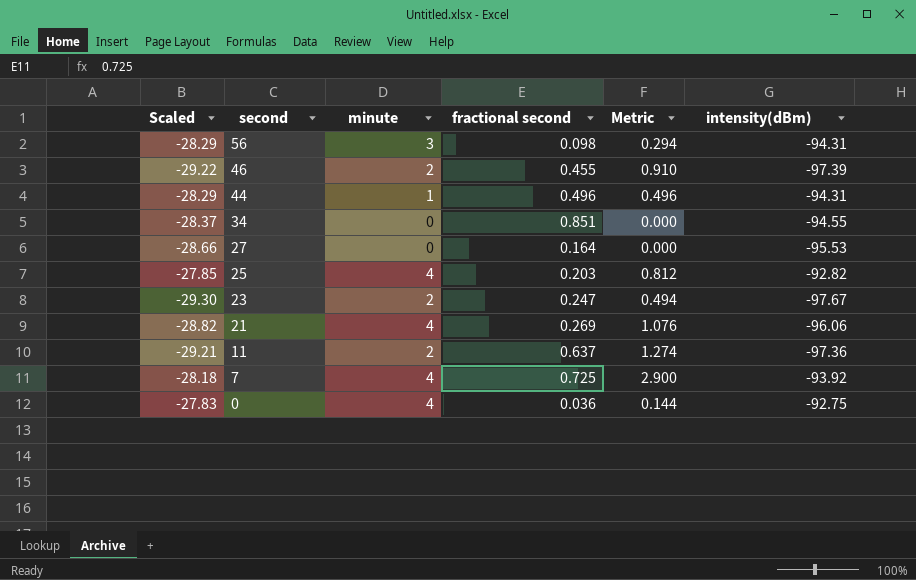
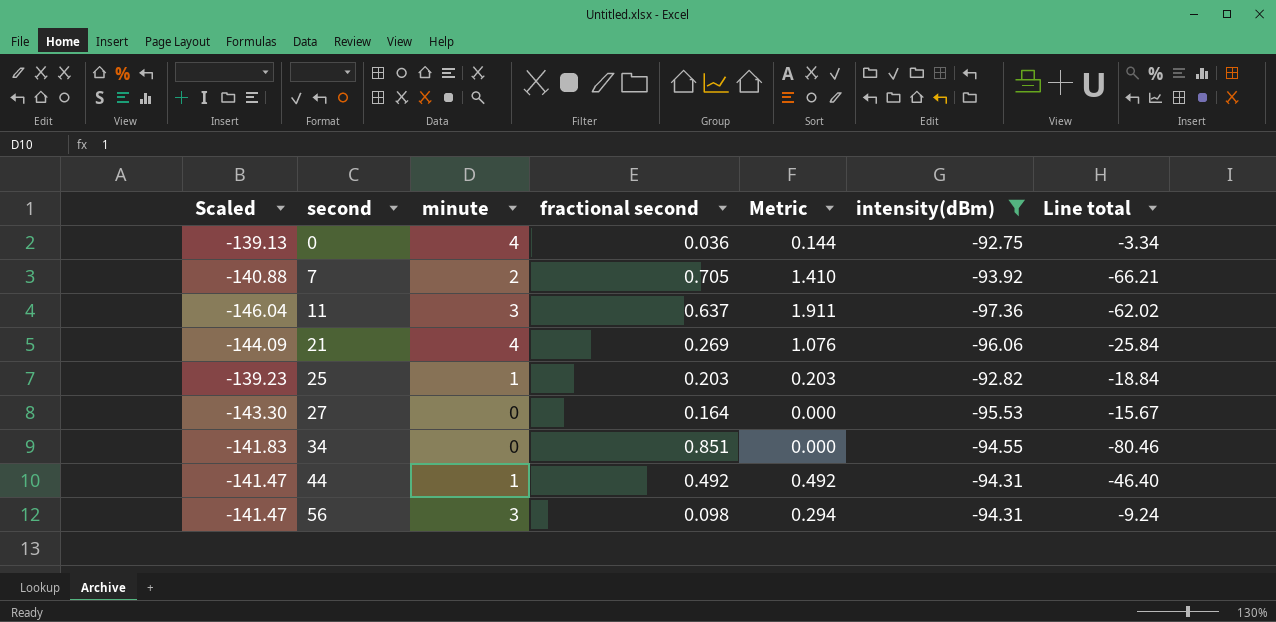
filter: none -> intensity(dBm) >= -97.36
row order: second descending -> second ascending
column Scaled | formula: [intensity(dBm)] * 0.3 -> [intensity(dBm)] * 1.5
column Line total | formula: none -> [fractional second] * [intensity(dBm)]
7 | minute: 4 -> 2
7 | fractional second: 0.725 -> 0.705
7 | Metric: 2.900 -> 1.410
11 | minute: 2 -> 3
11 | Metric: 1.274 -> 1.911
25 | minute: 4 -> 1
25 | Metric: 0.812 -> 0.203
44 | fractional second: 0.496 -> 0.492
44 | Metric: 0.496 -> 0.492

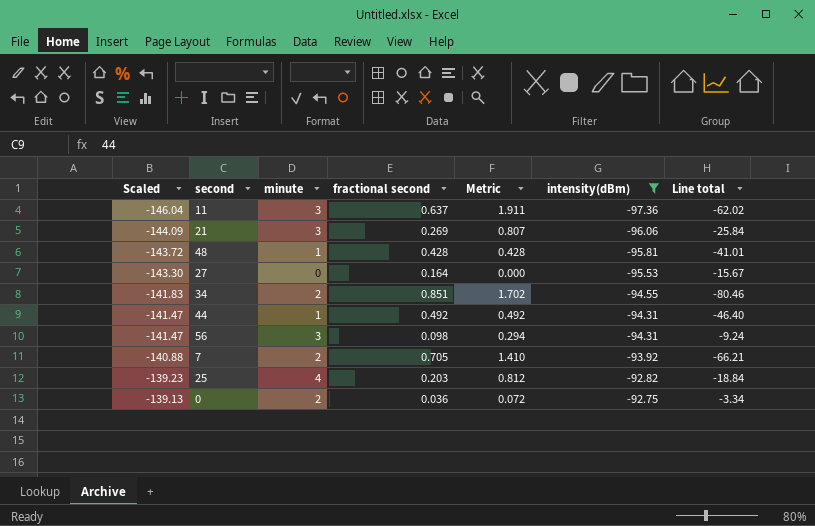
row order: second ascending -> Scaled ascending
21 | minute: 4 -> 3
21 | Metric: 1.076 -> 0.807
row 48: none -> -143.72 | 1 | 0.428 | 0.428 | -95.81 | -41.01
34 | minute: 0 -> 2
34 | Metric: 0.000 -> 1.702
25 | minute: 1 -> 4
25 | Metric: 0.203 -> 0.812
0 | minute: 4 -> 2
0 | Metric: 0.144 -> 0.072

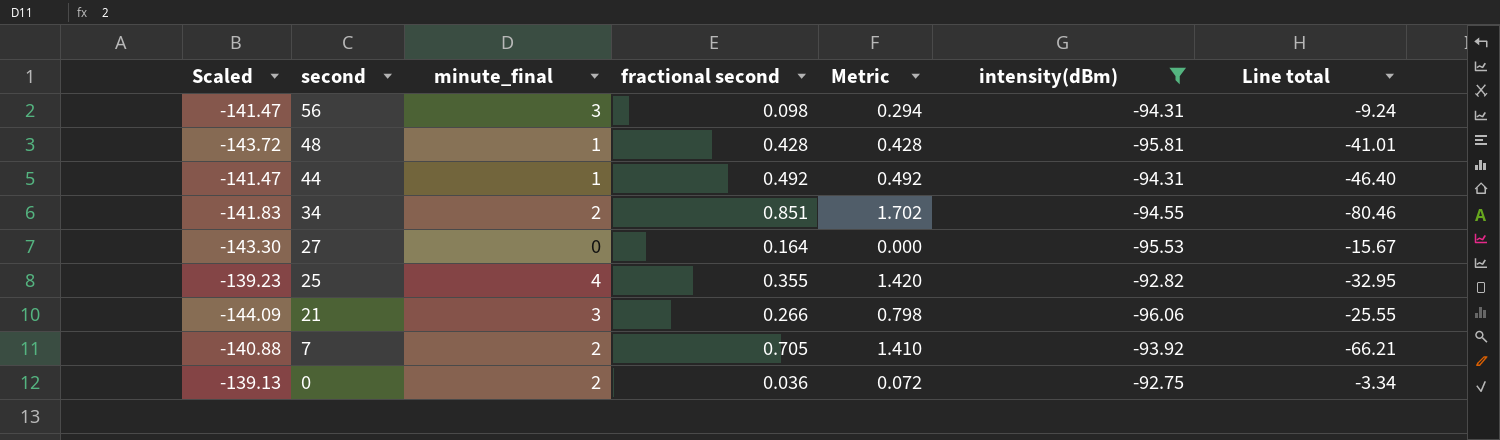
row order: Scaled ascending -> second descending
column name: minute -> minute_final
row 11: -146.04 | 3 | 0.637 | 1.911 | -97.36 | -62.02 -> none
25 | fractional second: 0.203 -> 0.355
25 | Metric: 0.812 -> 1.420
25 | Line total: -18.84 -> -32.95
21 | fractional second: 0.269 -> 0.266
21 | Metric: 0.807 -> 0.798
21 | Line total: -25.84 -> -25.55

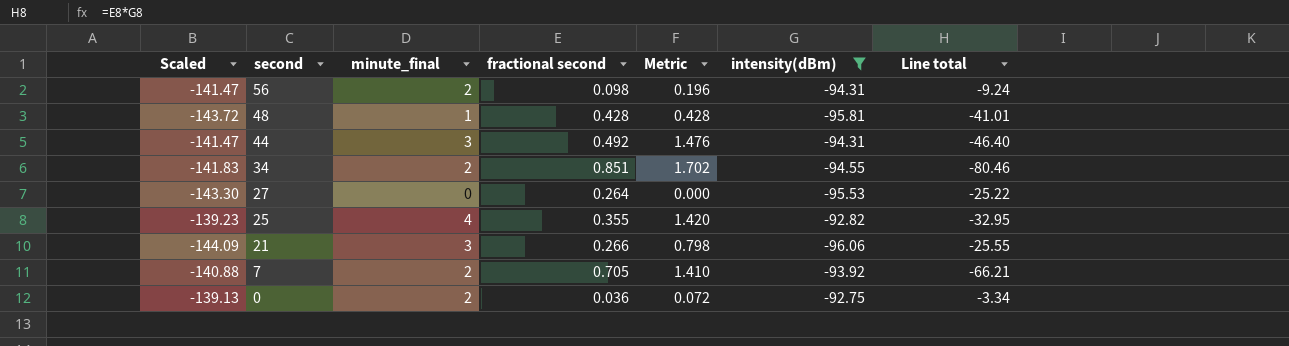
56 | minute_final: 3 -> 2
56 | Metric: 0.294 -> 0.196
44 | minute_final: 1 -> 3
44 | Metric: 0.492 -> 1.476
27 | fractional second: 0.164 -> 0.264
27 | Line total: -15.67 -> -25.22

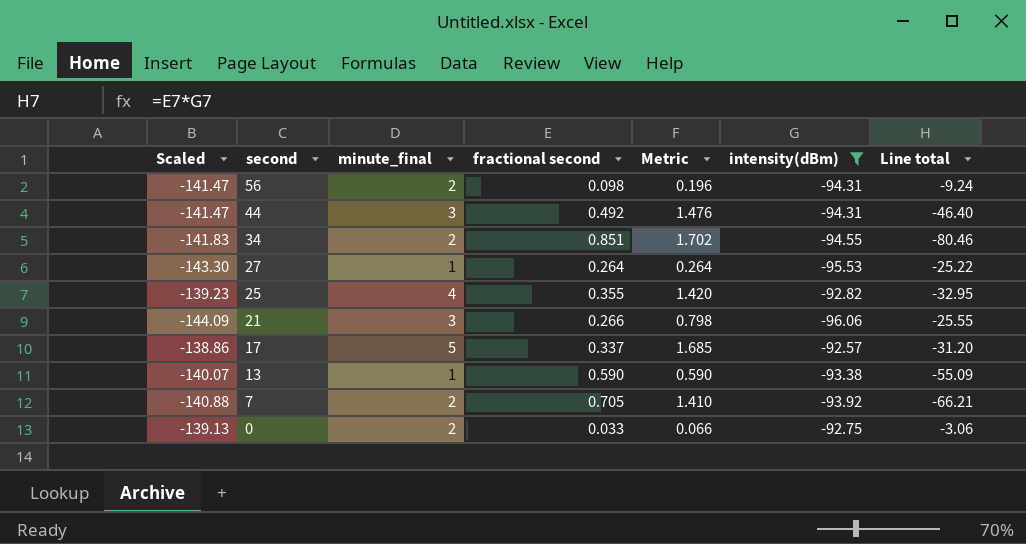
row 48: -143.72 | 1 | 0.428 | 0.428 | -95.81 | -41.01 -> none
27 | minute_final: 0 -> 1
27 | Metric: 0.000 -> 0.264
row 17: none -> -138.86 | 5 | 0.337 | 1.685 | -92.57 | -31.20
row 13: none -> -140.07 | 1 | 0.590 | 0.590 | -93.38 | -55.09
0 | fractional second: 0.036 -> 0.033
0 | Metric: 0.072 -> 0.066
0 | Line total: -3.34 -> -3.06

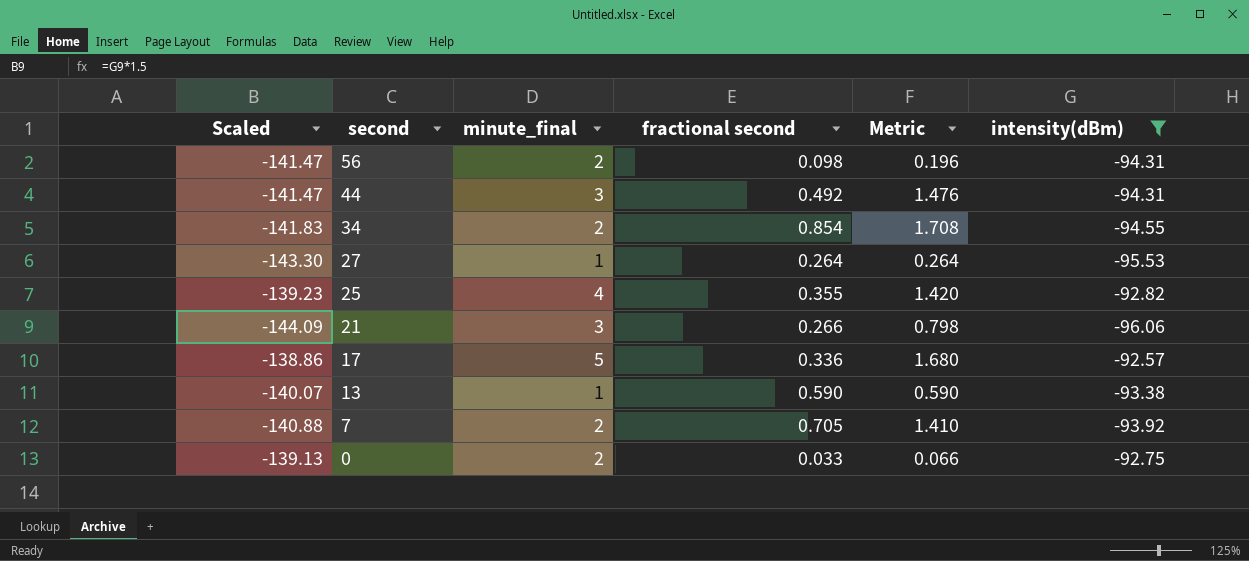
column Line total | formula: [fractional second] * [intensity(dBm)] -> none
34 | fractional second: 0.851 -> 0.854
34 | Metric: 1.702 -> 1.708
17 | fractional second: 0.337 -> 0.336
17 | Metric: 1.685 -> 1.680

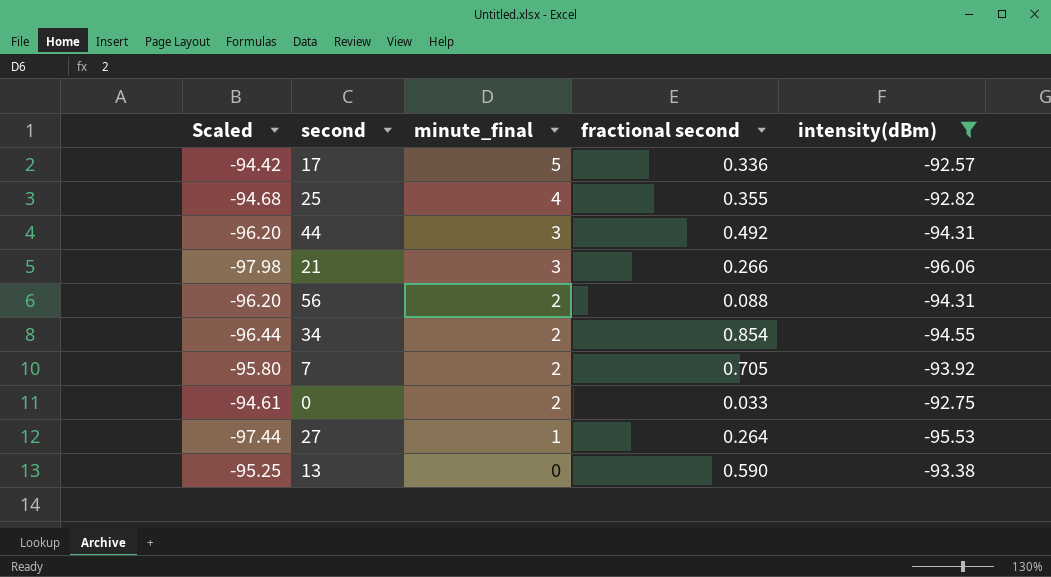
row order: second descending -> minute_final descending
column Metric | formula: [minute_final] * [fractional second] -> none
column Scaled | formula: [intensity(dBm)] * 1.5 -> [intensity(dBm)] * 1.02
56 | fractional second: 0.098 -> 0.088
13 | minute_final: 1 -> 0

